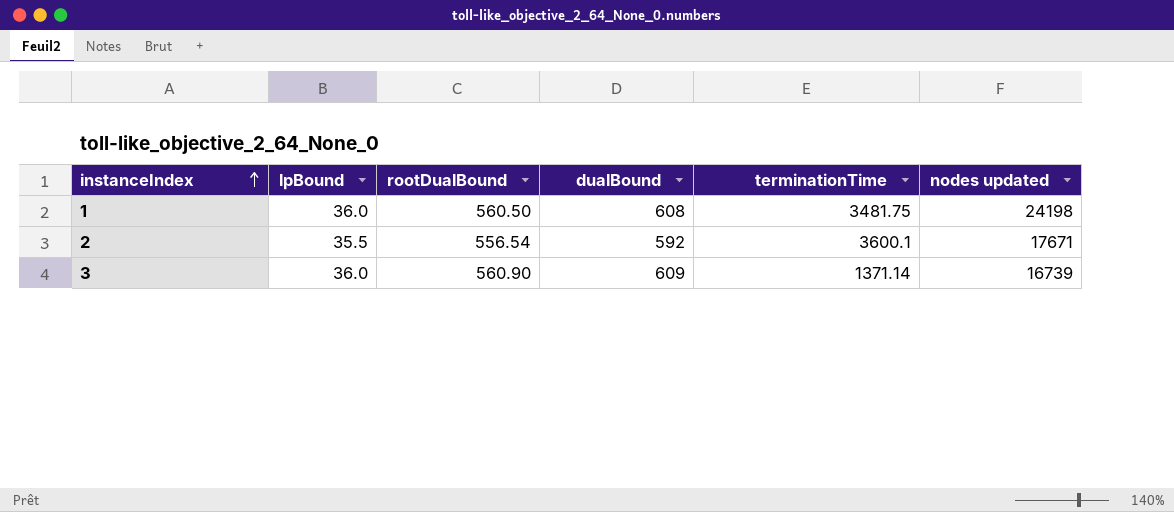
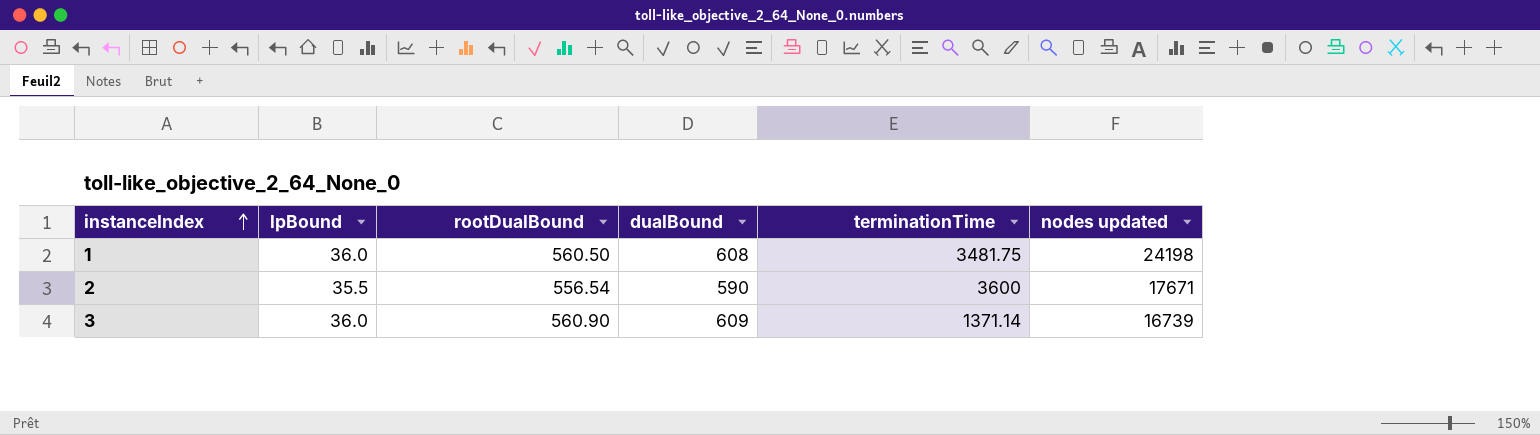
2 | dualBound: 592 -> 590
2 | terminationTime: 3600.1 -> 3600

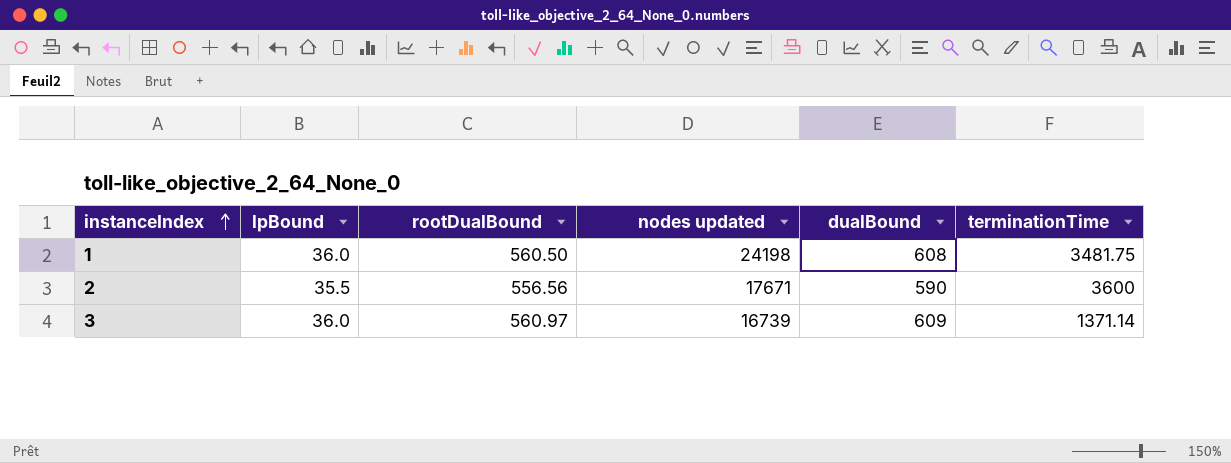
column nodes updated | position: 6 -> 4
2 | rootDualBound: 556.54 -> 556.56
3 | rootDualBound: 560.90 -> 560.97

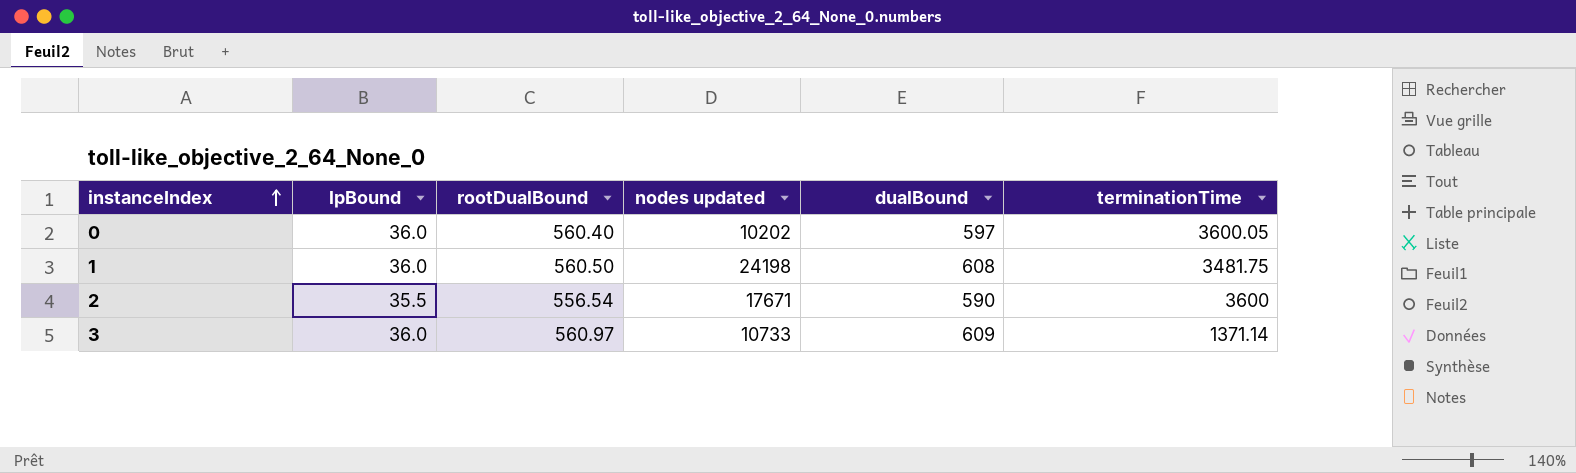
row 0: none -> 36.0 | 560.40 | 10202 | 597 | 3600.05
2 | rootDualBound: 556.56 -> 556.54
3 | nodes updated: 16739 -> 10733

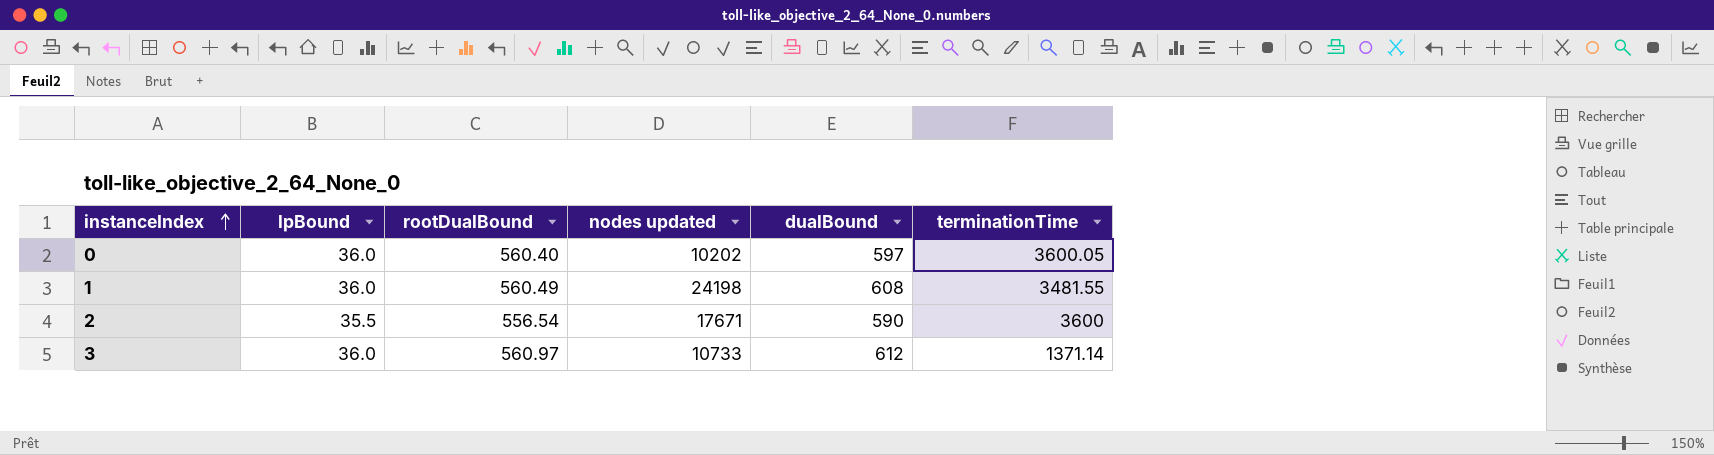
1 | rootDualBound: 560.50 -> 560.49
1 | terminationTime: 3481.75 -> 3481.55
3 | dualBound: 609 -> 612

